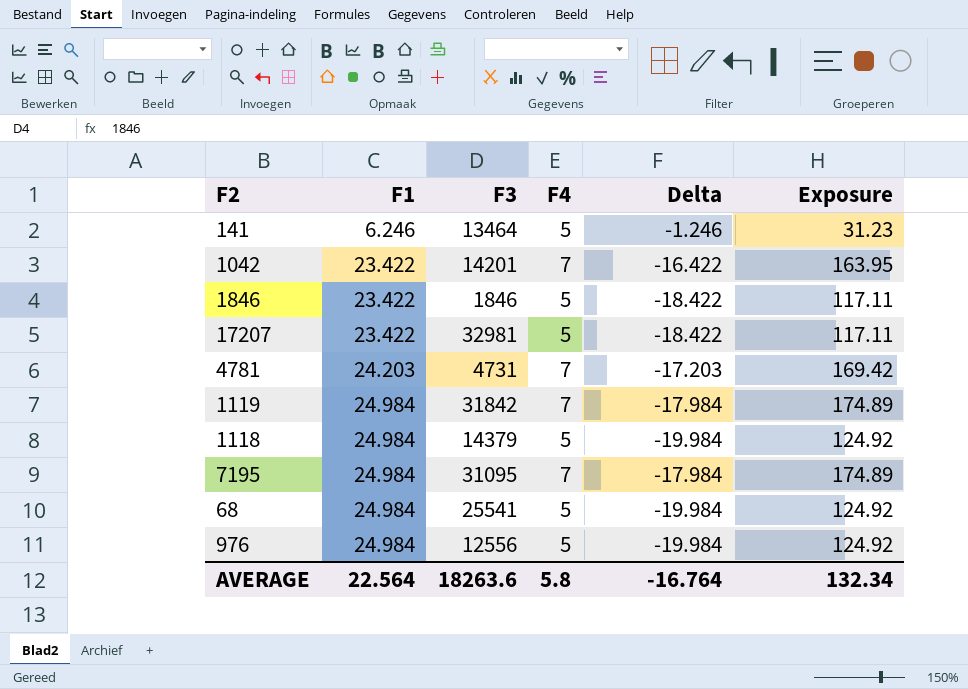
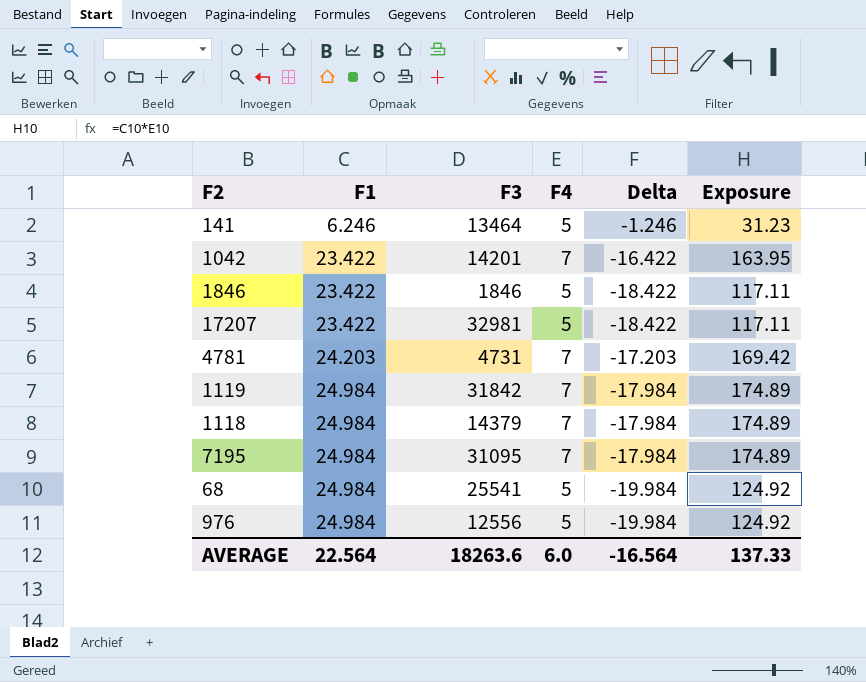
1118 | F4: 5 -> 7
1118 | Delta: -19.984 -> -17.984
1118 | Exposure: 124.92 -> 174.89
AVERAGE | F4: 5.8 -> 6.0
AVERAGE | Delta: -16.764 -> -16.564
AVERAGE | Exposure: 132.34 -> 137.33

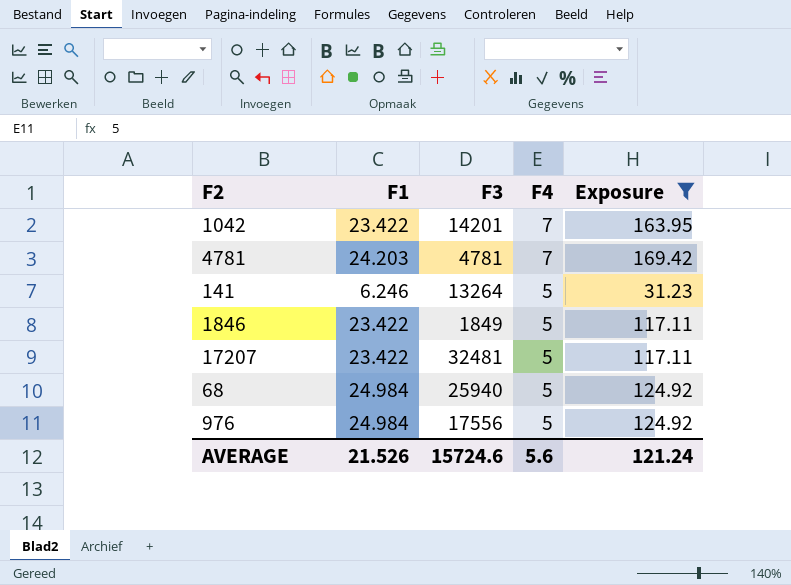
filter: none -> Exposure != 174.89
row order: F1 ascending -> F4 descending
column Delta | formula: [F4] - [F1] -> none
4781 | F3: 4731 -> 4781
141 | F3: 13464 -> 13264
1846 | F3: 1846 -> 1849
17207 | F3: 32981 -> 32481
68 | F3: 25541 -> 25940
976 | F3: 12556 -> 17556
AVERAGE | F1: 22.564 -> 21.526
AVERAGE | F3: 18263.6 -> 15724.6
AVERAGE | F4: 6.0 -> 5.6
AVERAGE | Exposure: 137.33 -> 121.24

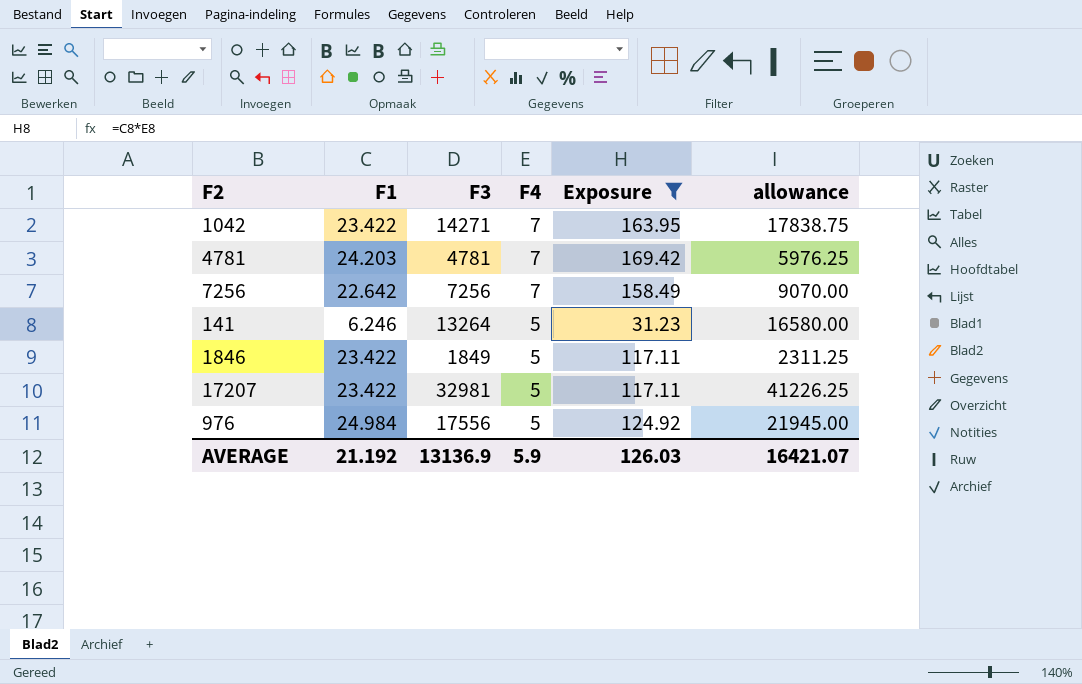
column allowance | formula: none -> [F3] * 1.25
row 68: 24.984 | 25940 | 5 | 124.92 -> none
1042 | F3: 14201 -> 14271
row 7256: none -> 22.642 | 7256 | 7 | 158.49 | 9070.00
17207 | F3: 32481 -> 32981
AVERAGE | F1: 21.526 -> 21.192
AVERAGE | F3: 15724.6 -> 13136.9
AVERAGE | F4: 5.6 -> 5.9
AVERAGE | Exposure: 121.24 -> 126.03

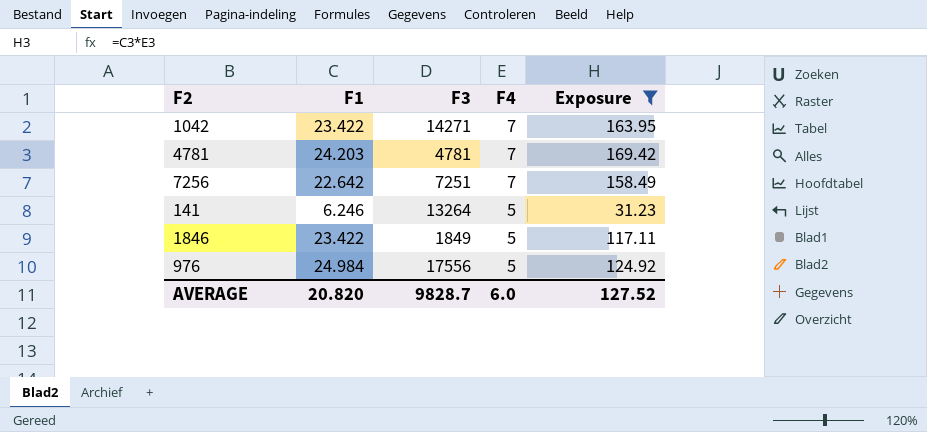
column allowance | formula: [F3] * 1.25 -> none
row 17207: 23.422 | 32981 | 5 | 117.11 | 41226.25 -> none
7256 | F3: 7256 -> 7251
AVERAGE | F1: 21.192 -> 20.820
AVERAGE | F3: 13136.9 -> 9828.7
AVERAGE | F4: 5.9 -> 6.0
AVERAGE | Exposure: 126.03 -> 127.52

